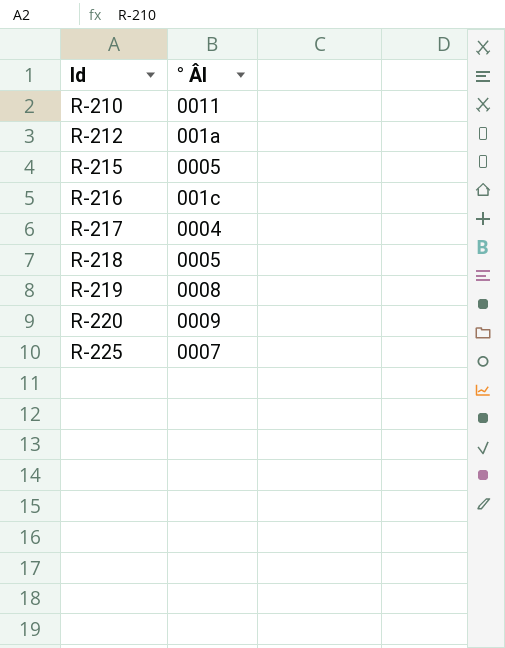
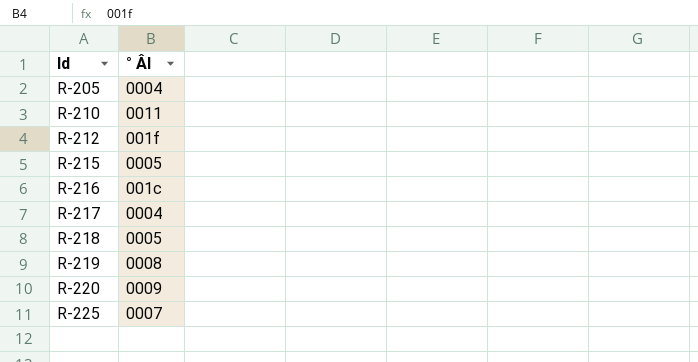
row R-205: none -> 0004
R-212 | ° ÂI: 001a -> 001f

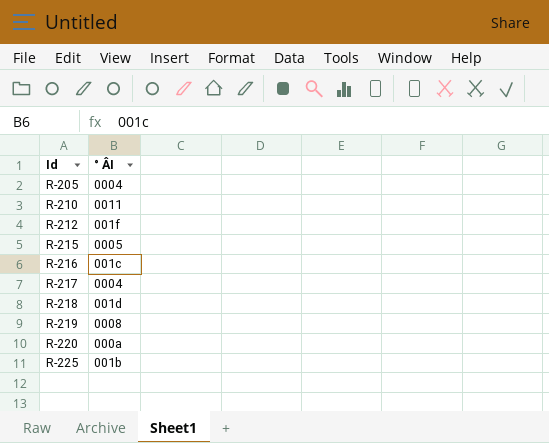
R-218 | ° ÂI: 0005 -> 001d
R-220 | ° ÂI: 0009 -> 000a
R-225 | ° ÂI: 0007 -> 001b

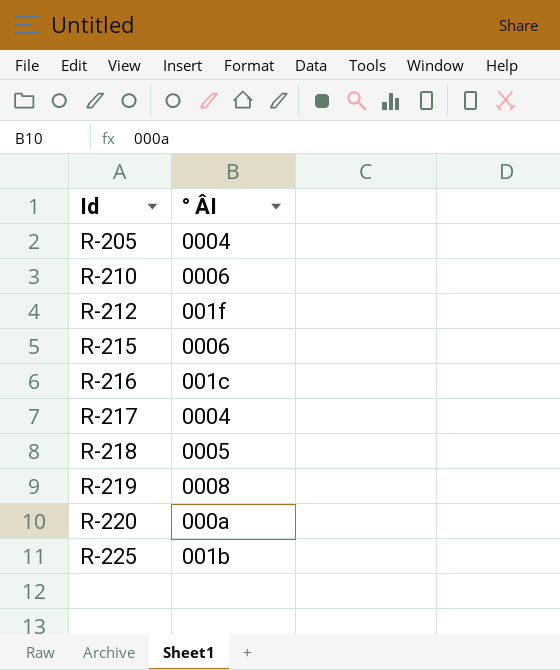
R-210 | ° ÂI: 0011 -> 0006
R-215 | ° ÂI: 0005 -> 0006
R-218 | ° ÂI: 001d -> 0005

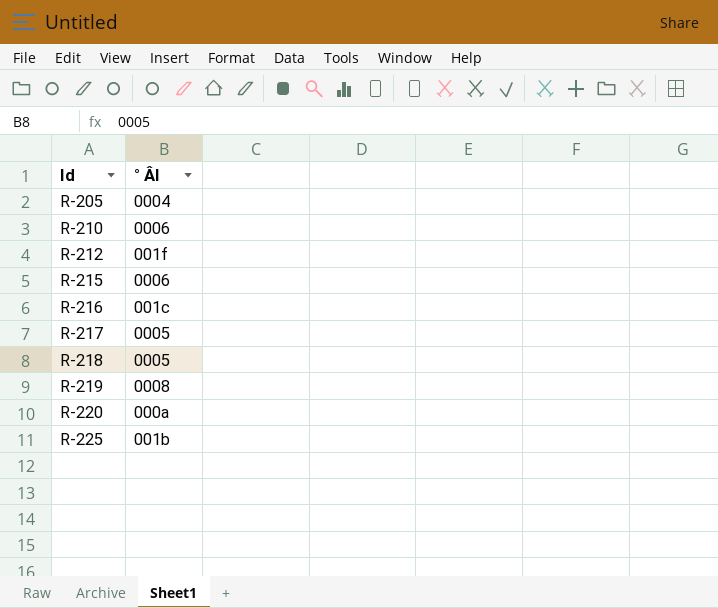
R-217 | ° ÂI: 0004 -> 0005

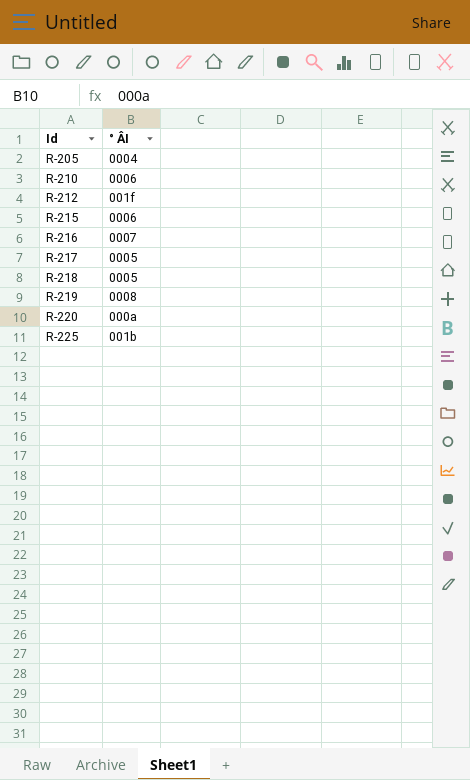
R-216 | ° ÂI: 001c -> 0007

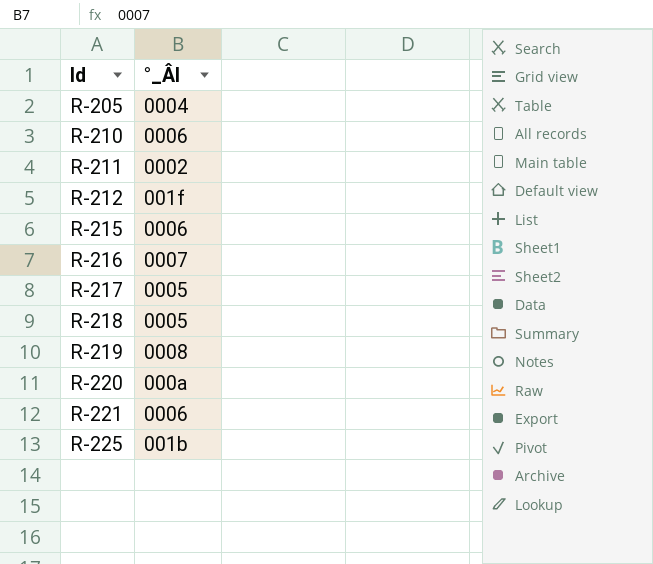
column name: ° ÂI -> °_ÂI
row R-211: none -> 0002
row R-221: none -> 0006

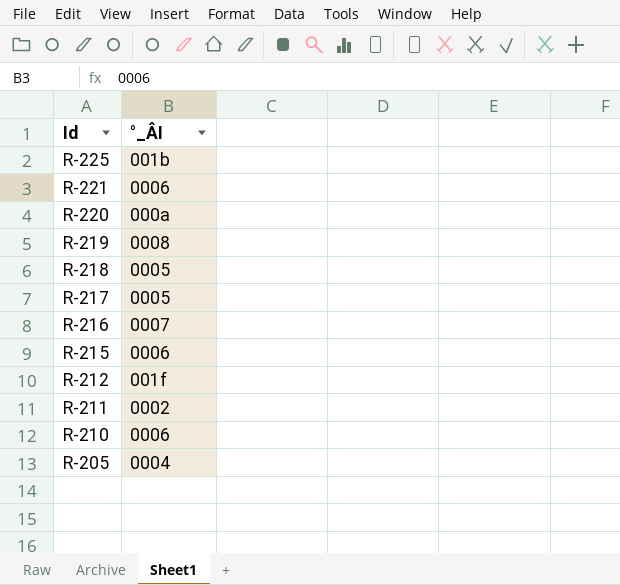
row order: Id ascending -> Id descending

